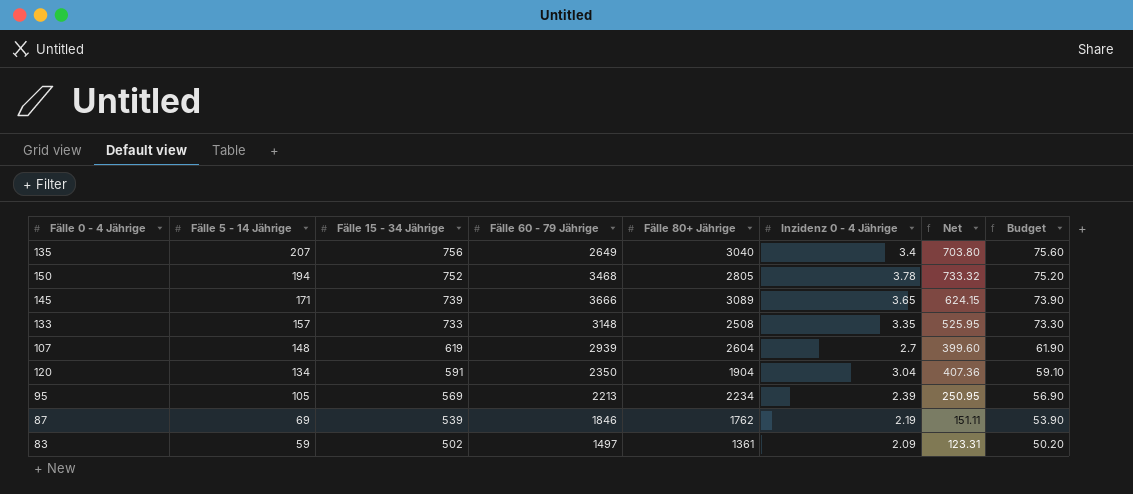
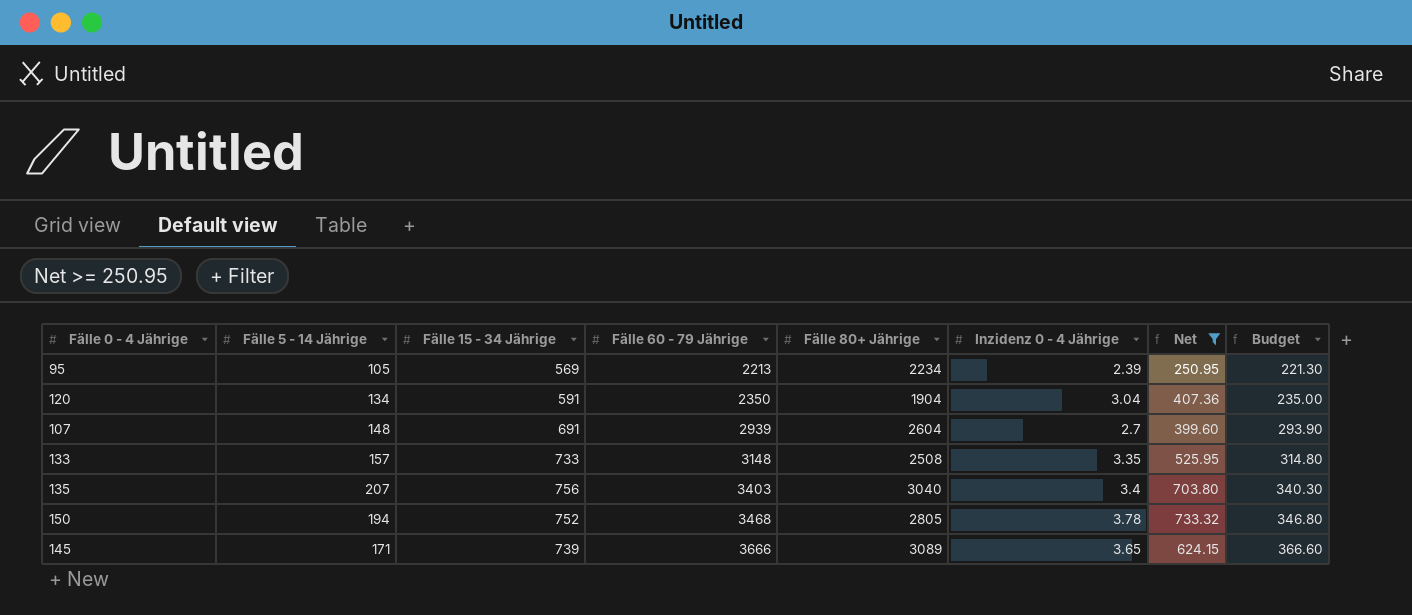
filter: none -> Net >= 250.95
row order: Fälle 5 - 14 Jährige descending -> Fälle 60 - 79 Jährige ascending
column Budget | formula: [Fälle 15 - 34 Jährige] * 0.1 -> [Fälle 60 - 79 Jährige] * 0.1
107 | Fälle 15 - 34 Jährige: 619 -> 691
135 | Fälle 60 - 79 Jährige: 2649 -> 3403

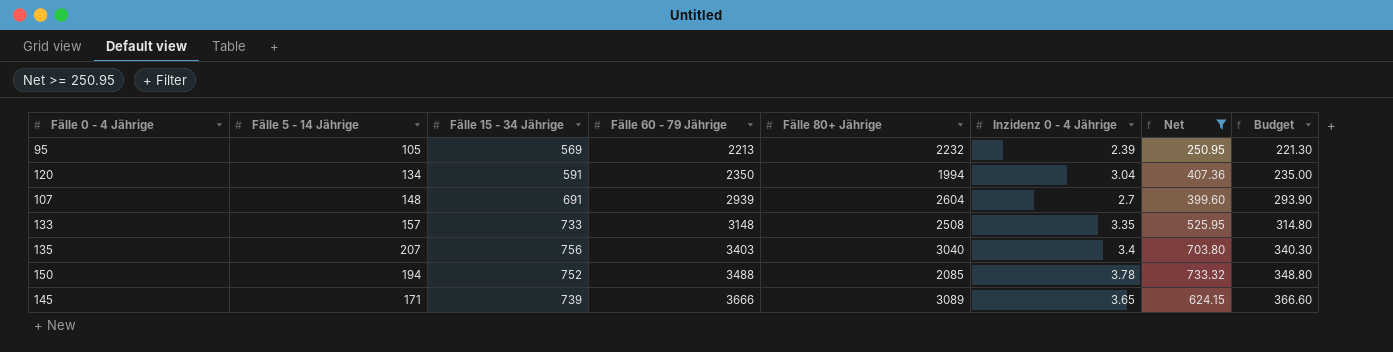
95 | Fälle 80+ Jährige: 2234 -> 2232
120 | Fälle 80+ Jährige: 1904 -> 1994
150 | Fälle 60 - 79 Jährige: 3468 -> 3488
150 | Fälle 80+ Jährige: 2805 -> 2085
150 | Budget: 346.80 -> 348.80

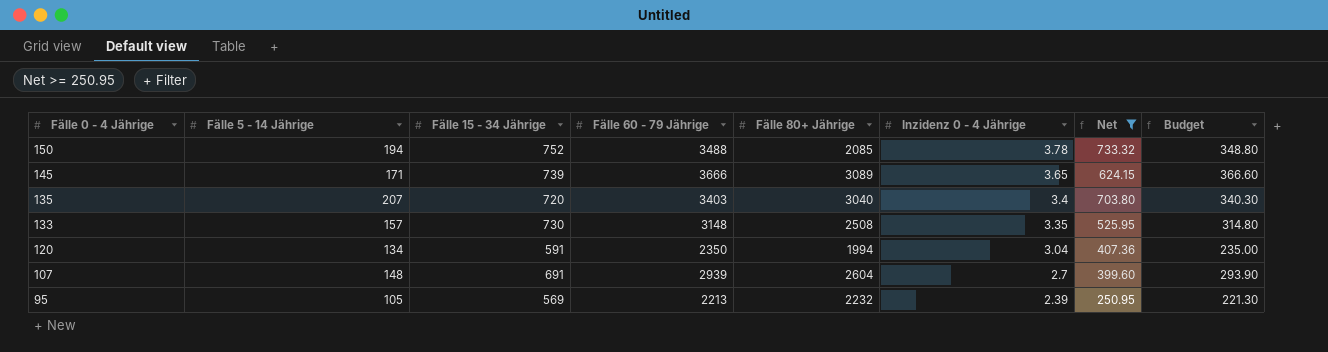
row order: Fälle 60 - 79 Jährige ascending -> Fälle 0 - 4 Jährige descending
135 | Fälle 15 - 34 Jährige: 756 -> 720
133 | Fälle 15 - 34 Jährige: 733 -> 730

